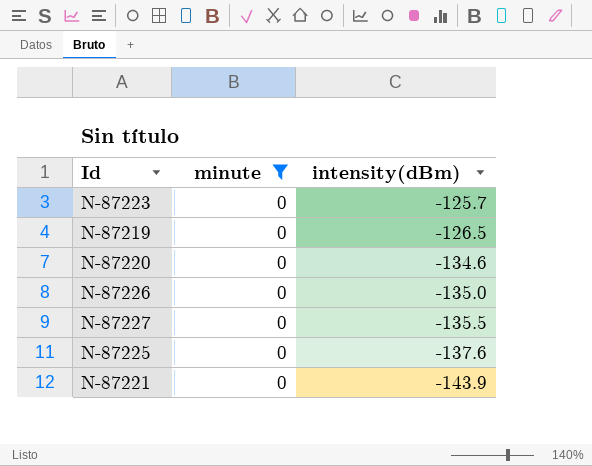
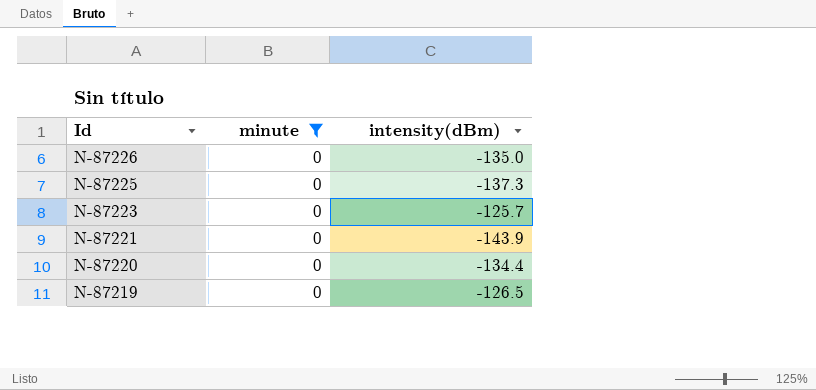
row order: intensity(dBm) descending -> Id descending
row N-87227: 0 | -135.5 -> none
N-87225 | intensity(dBm): -137.6 -> -137.3
N-87220 | intensity(dBm): -134.6 -> -134.4

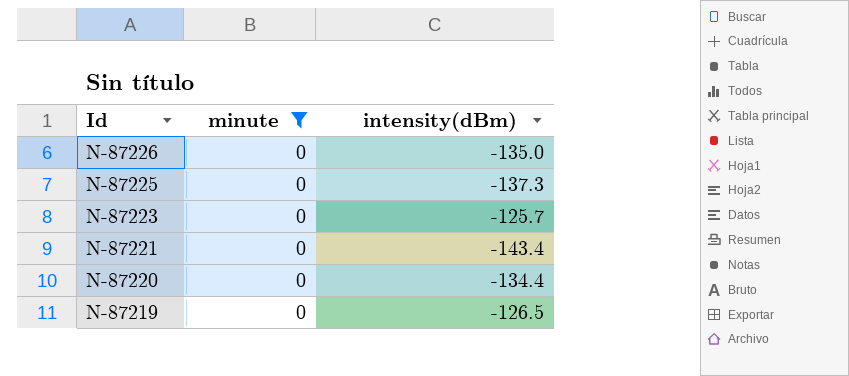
N-87221 | intensity(dBm): -143.9 -> -143.4

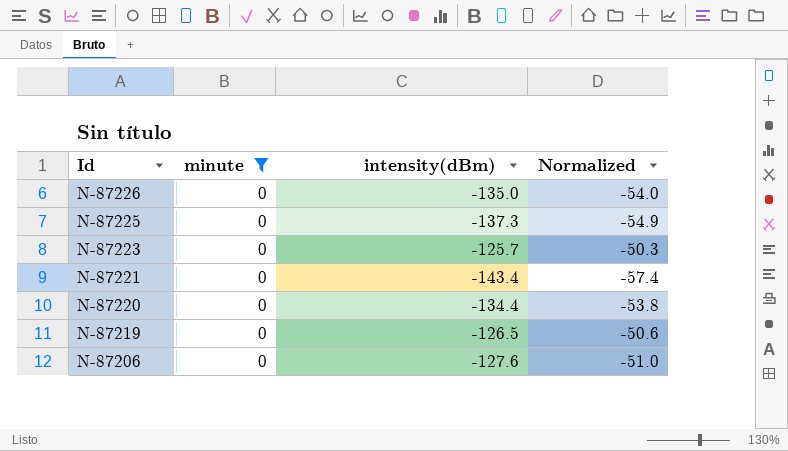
column Normalized | formula: none -> [intensity(dBm)] * 0.4
row N-87206: none -> 0 | -127.6 | -51.0

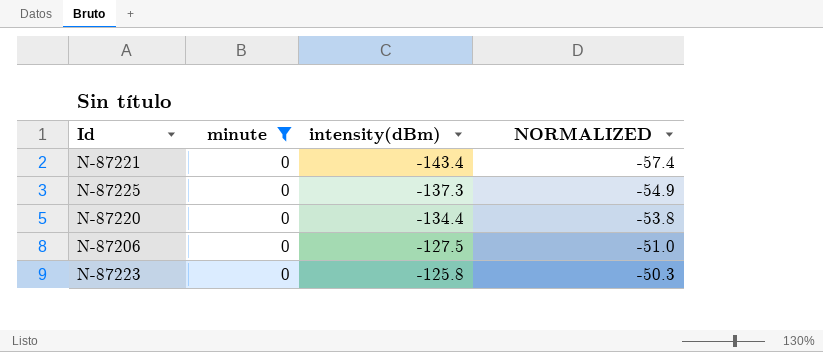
row order: Id descending -> intensity(dBm) ascending
column name: Normalized -> NORMALIZED
row N-87226: 0 | -135.0 | -54.0 -> none
row N-87219: 0 | -126.5 | -50.6 -> none
N-87206 | intensity(dBm): -127.6 -> -127.5
N-87223 | intensity(dBm): -125.7 -> -125.8

